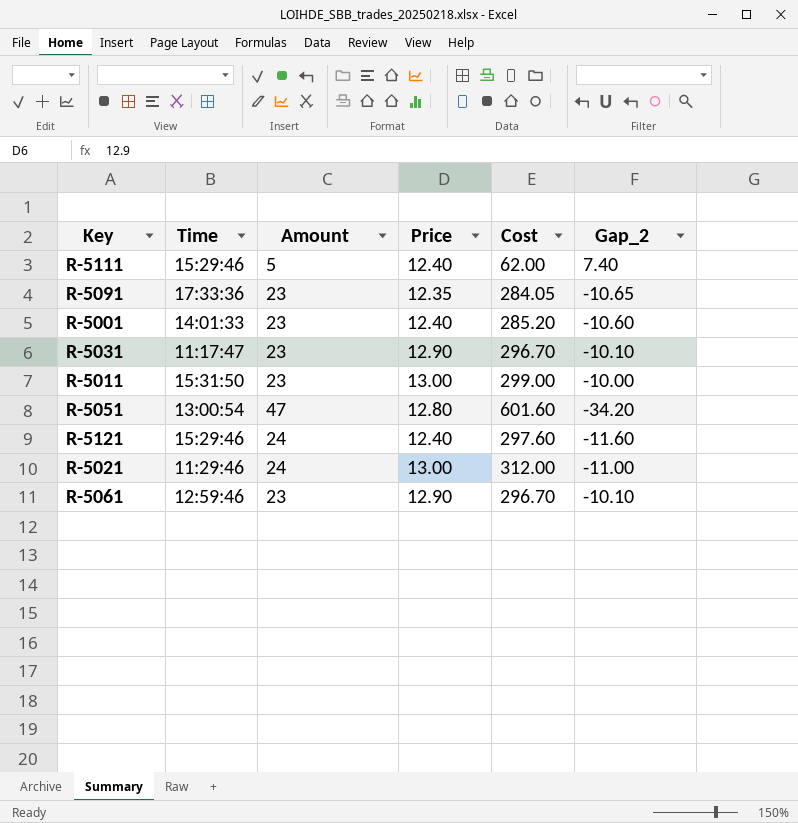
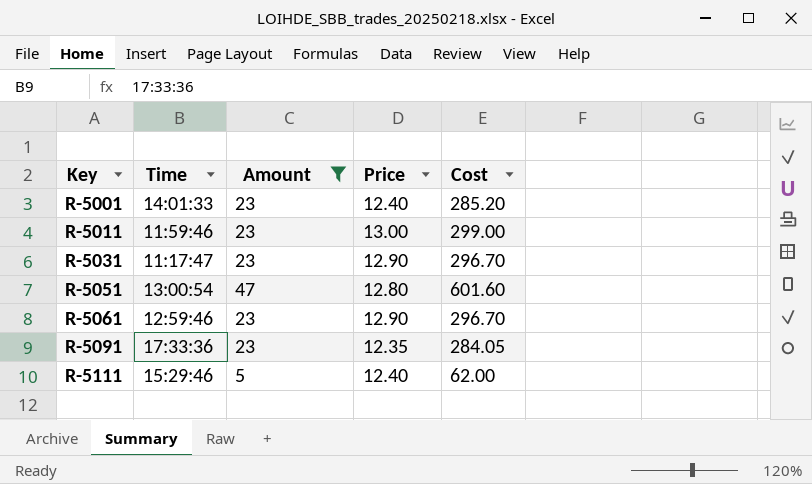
filter: none -> Amount != 24
row order: none -> Key ascending
column Gap_2 | formula: [Price] - [Amount] -> none
R-5011 | Time: 15:31:50 -> 11:59:46

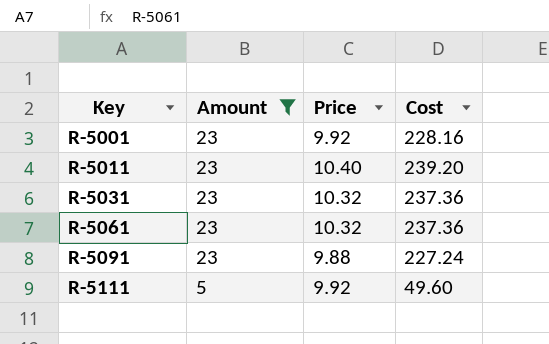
column Time | position: 2 -> none
row R-5051: 13:00:54 | 47 | 12.80 | 601.60 -> none
R-5001 | Price: 12.40 -> 9.92
R-5001 | Cost: 285.20 -> 228.16
R-5011 | Price: 13.00 -> 10.40
R-5011 | Cost: 299.00 -> 239.20
R-5031 | Price: 12.90 -> 10.32
R-5031 | Cost: 296.70 -> 237.36
R-5061 | Price: 12.90 -> 10.32
R-5061 | Cost: 296.70 -> 237.36
R-5091 | Price: 12.35 -> 9.88
R-5091 | Cost: 284.05 -> 227.24
R-5111 | Price: 12.40 -> 9.92
R-5111 | Cost: 62.00 -> 49.60

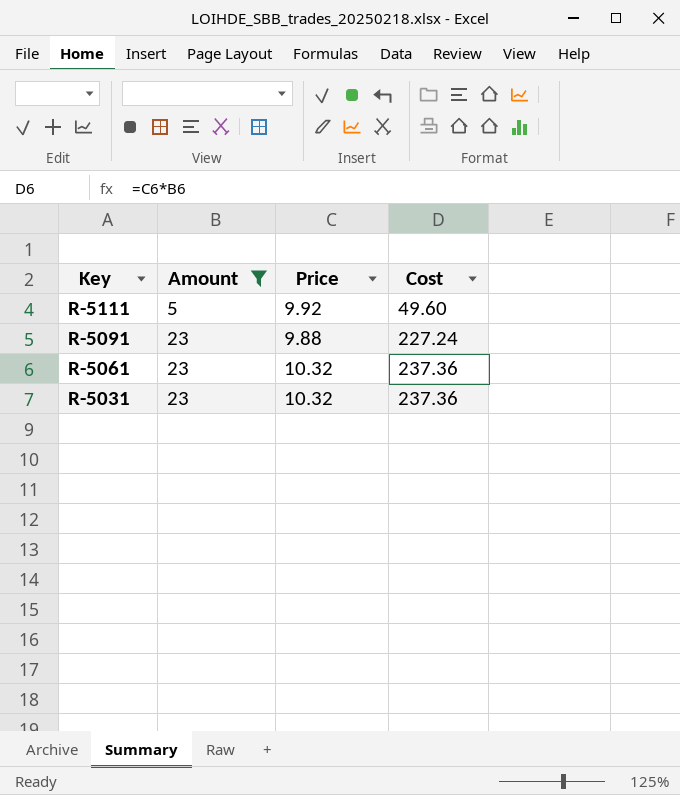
row order: Key ascending -> Key descending
row R-5001: 23 | 9.92 | 228.16 -> none
row R-5011: 23 | 10.40 | 239.20 -> none

